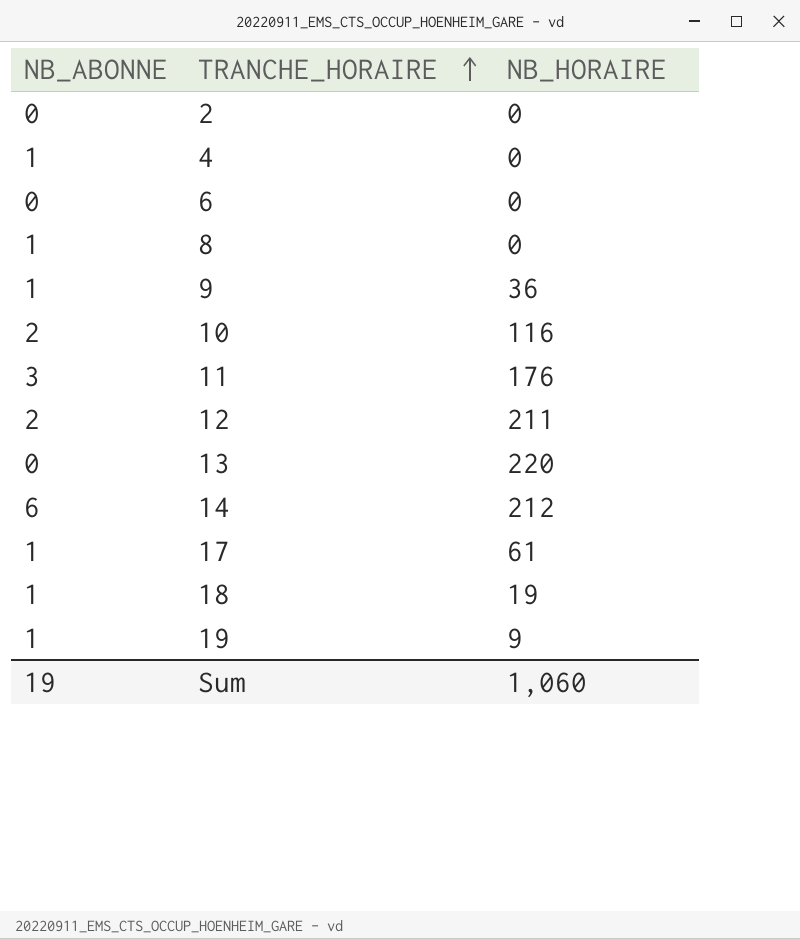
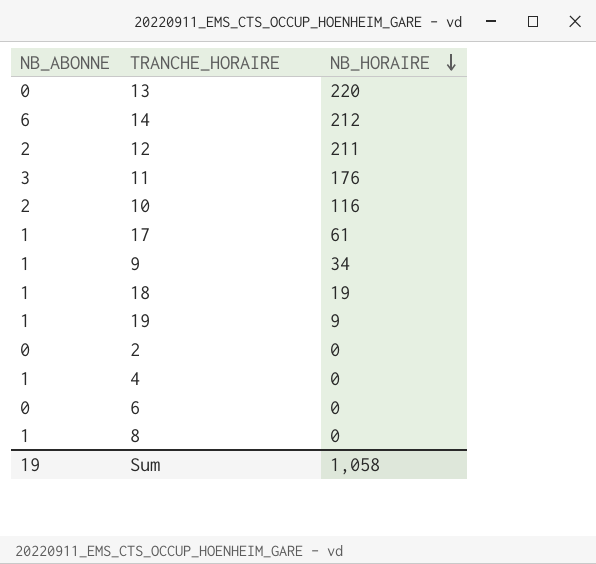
row order: TRANCHE_HORAIRE ascending -> NB_HORAIRE descending
9 | NB_HORAIRE: 36 -> 34
Sum | NB_HORAIRE: 1,060 -> 1,058

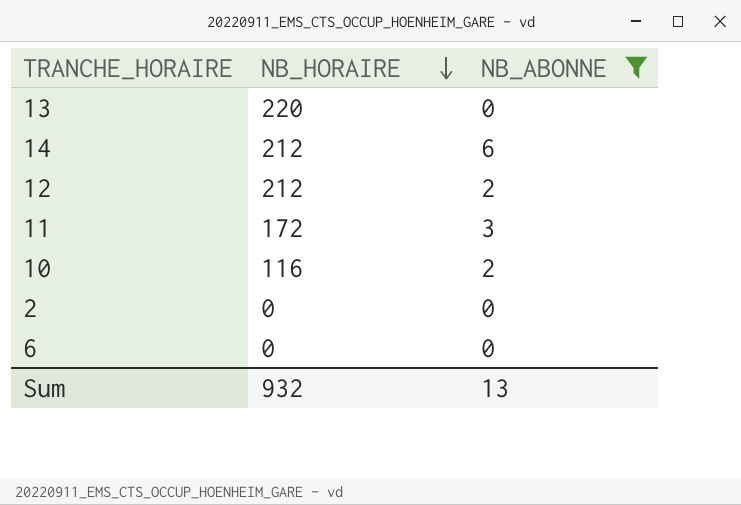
filter: none -> NB_ABONNE != 1
column NB_ABONNE | position: 1 -> 3
12 | NB_HORAIRE: 211 -> 212
11 | NB_HORAIRE: 176 -> 172
Sum | NB_HORAIRE: 1,058 -> 932
Sum | NB_ABONNE: 19 -> 13

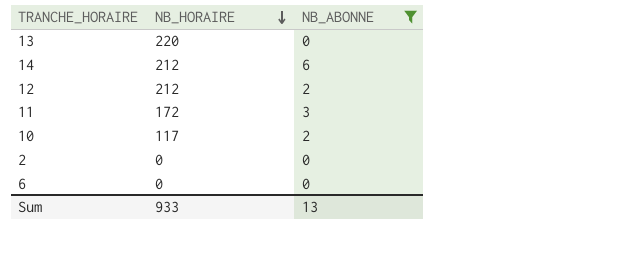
10 | NB_HORAIRE: 116 -> 117
Sum | NB_HORAIRE: 932 -> 933

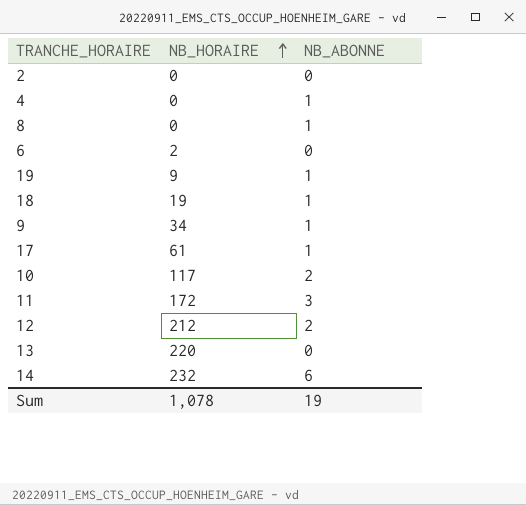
filter: NB_ABONNE != 1 -> none
row order: NB_HORAIRE descending -> NB_HORAIRE ascending
6 | NB_HORAIRE: 0 -> 2
14 | NB_HORAIRE: 212 -> 232
Sum | NB_HORAIRE: 933 -> 1,078
Sum | NB_ABONNE: 13 -> 19

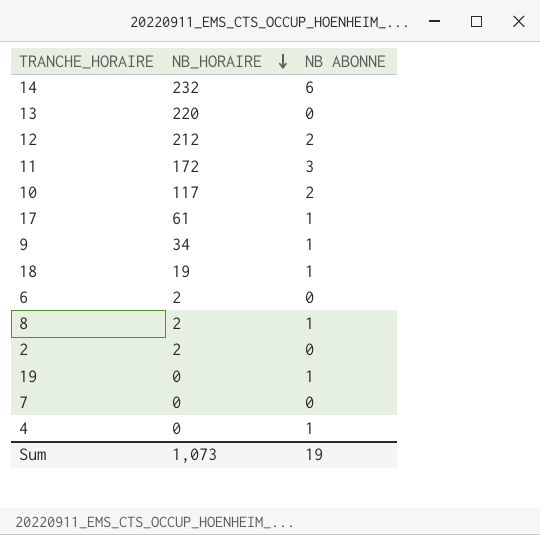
row order: NB_HORAIRE ascending -> NB_HORAIRE descending
column name: NB_ABONNE -> NB ABONNE
8 | NB_HORAIRE: 0 -> 2
2 | NB_HORAIRE: 0 -> 2
19 | NB_HORAIRE: 9 -> 0
row 7: none -> 0 | 0
Sum | NB_HORAIRE: 1,078 -> 1,073

